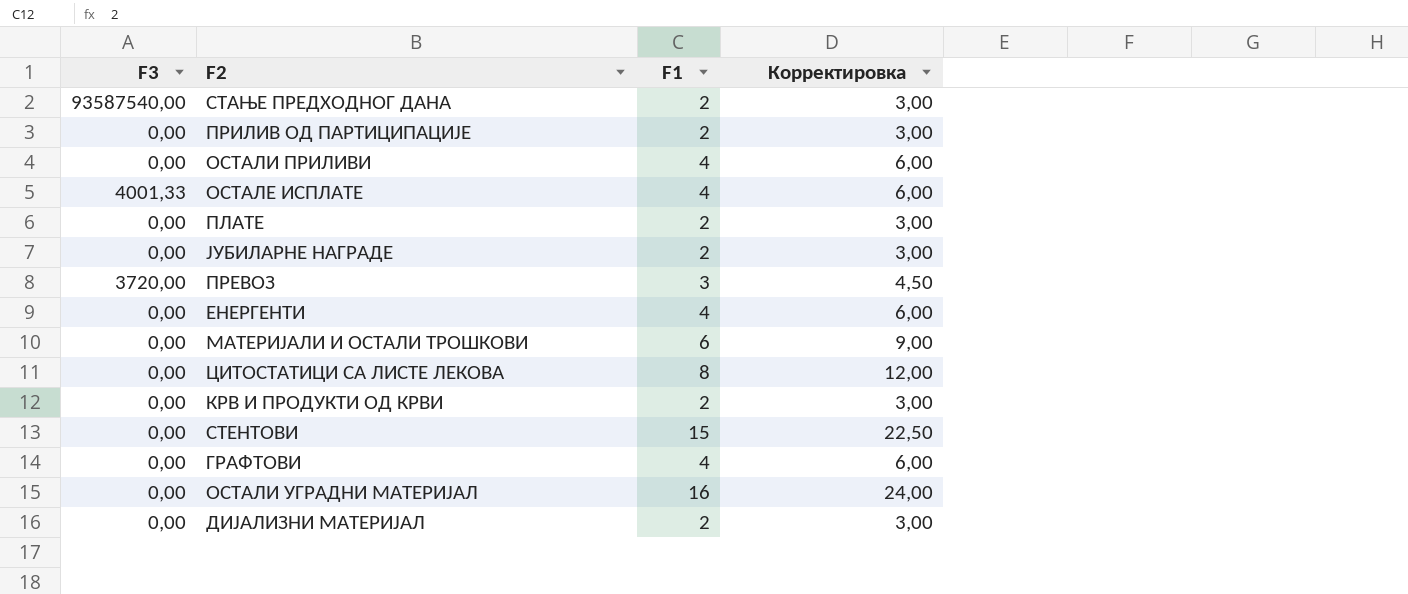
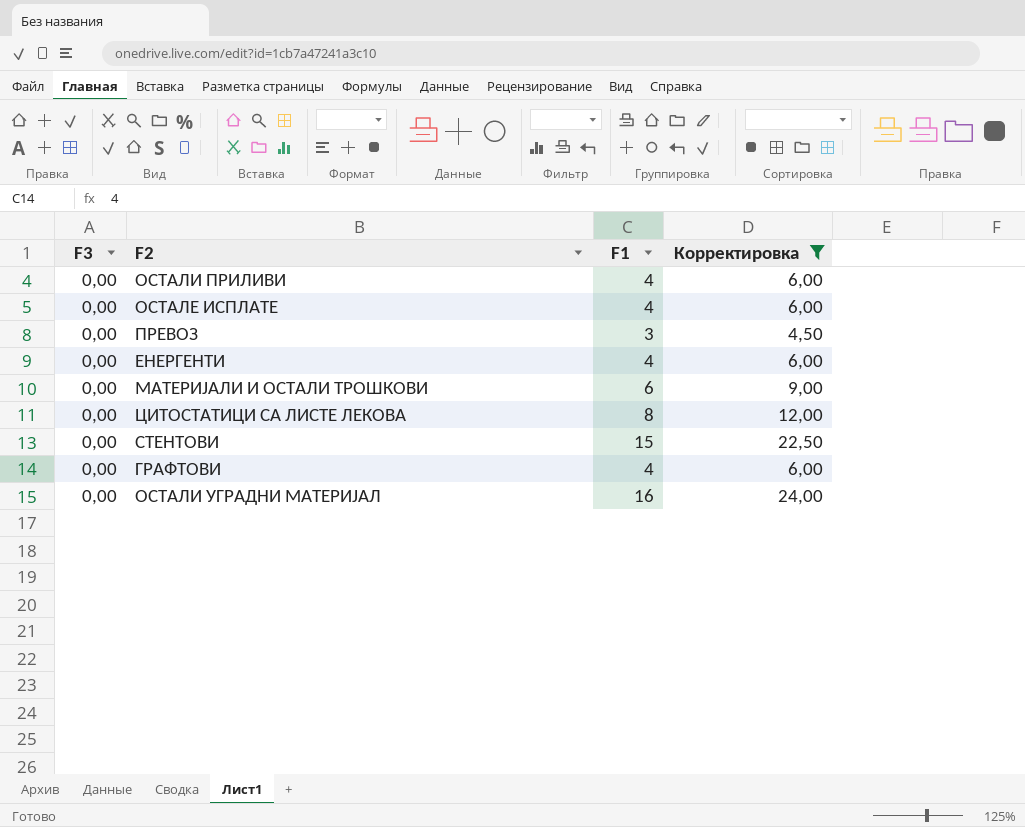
filter: none -> Корректировка != 3,00
ОСТАЛЕ ИСПЛАТЕ | F3: 4001,33 -> 0,00
ПРЕВОЗ | F3: 3720,00 -> 0,00

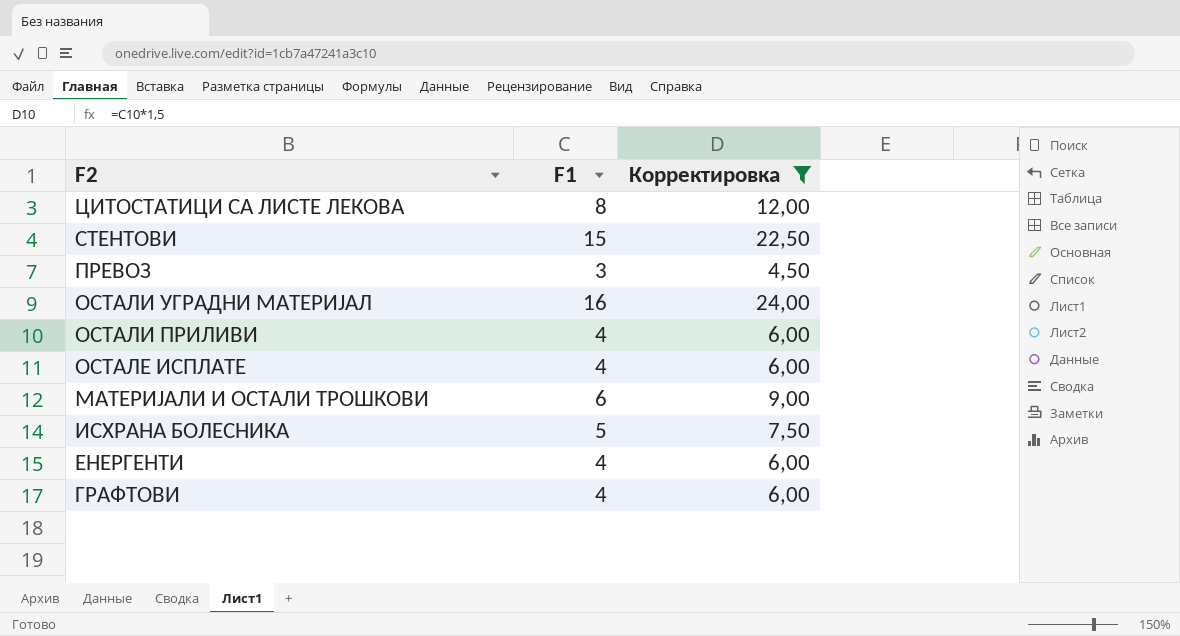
row order: none -> F2 descending
column F3 | position: 1 -> none
row ИСХРАНА БОЛЕСНИКА: none -> 5 | 7,50

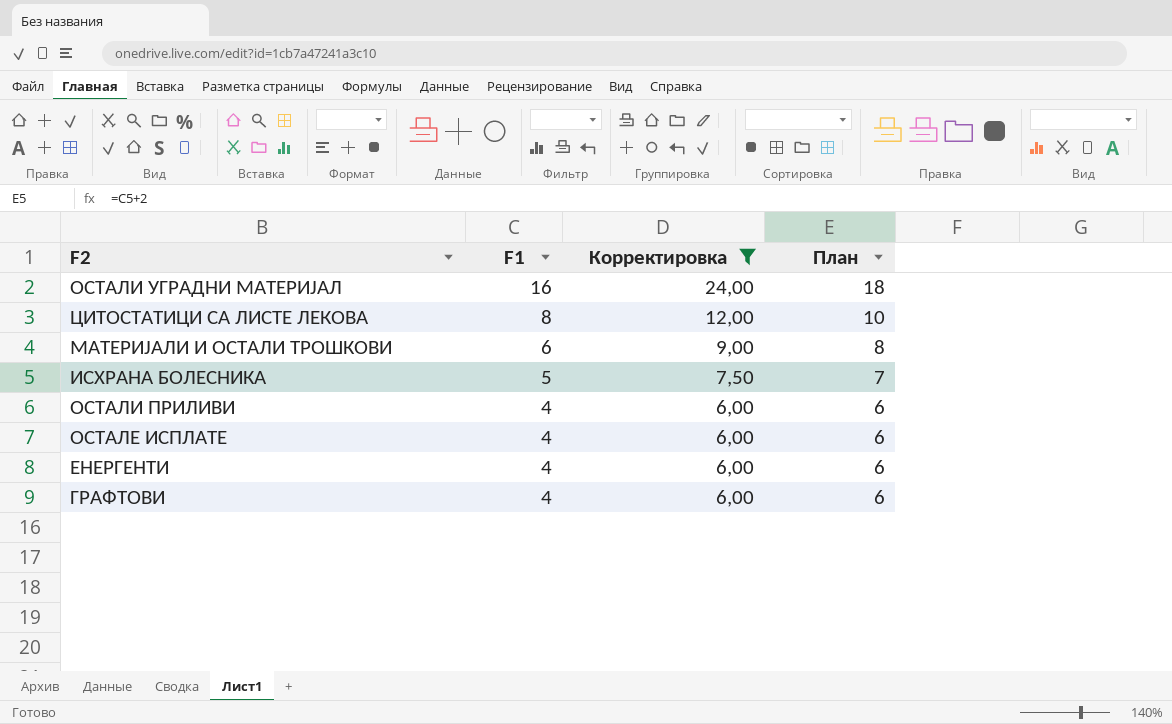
row order: F2 descending -> F1 descending
column План | formula: none -> [F1] + 2
row СТЕНТОВИ: 15 | 22,50 -> none
row ПРЕВОЗ: 3 | 4,50 -> none

